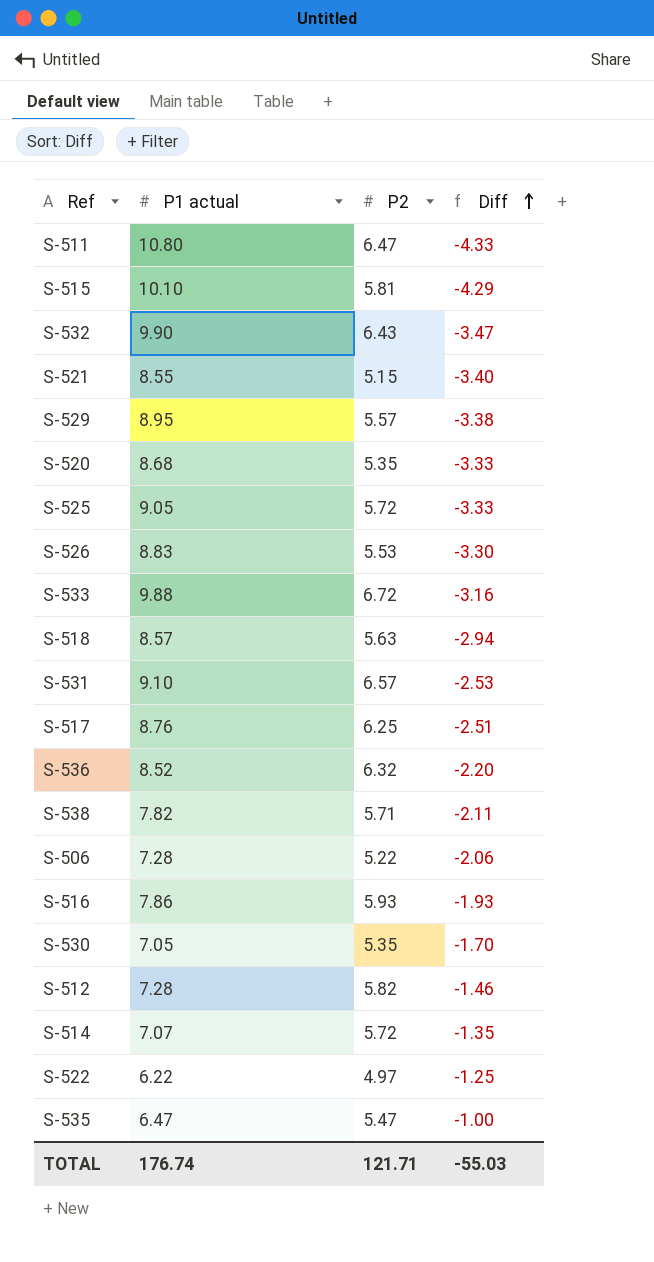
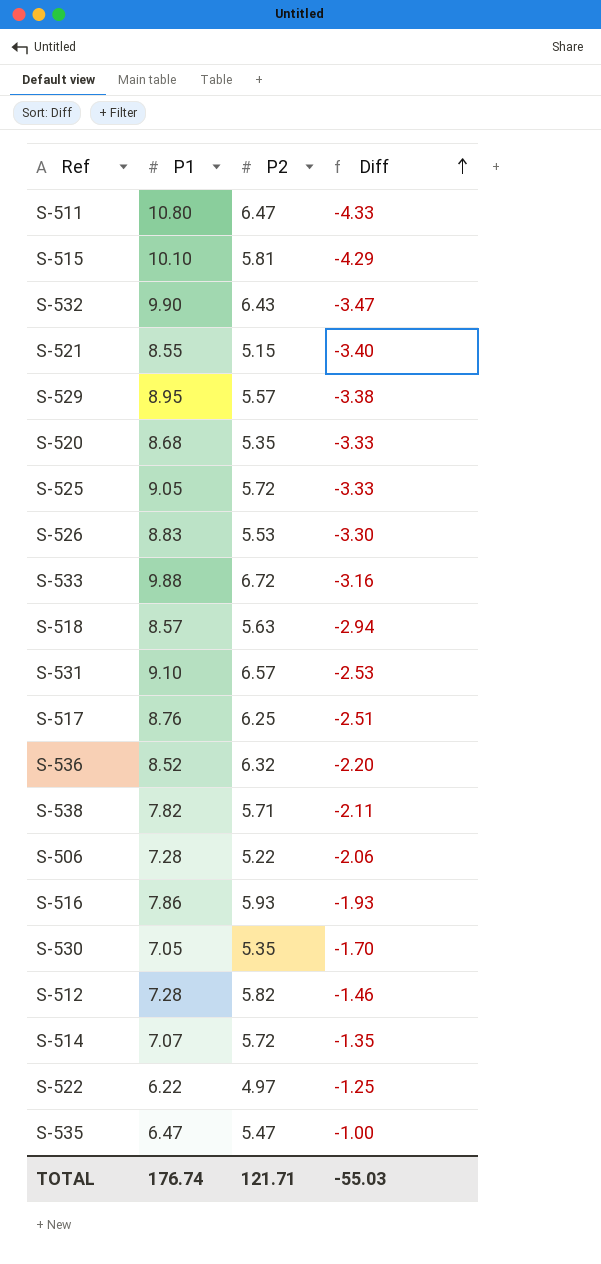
column name: P1 actual -> P1

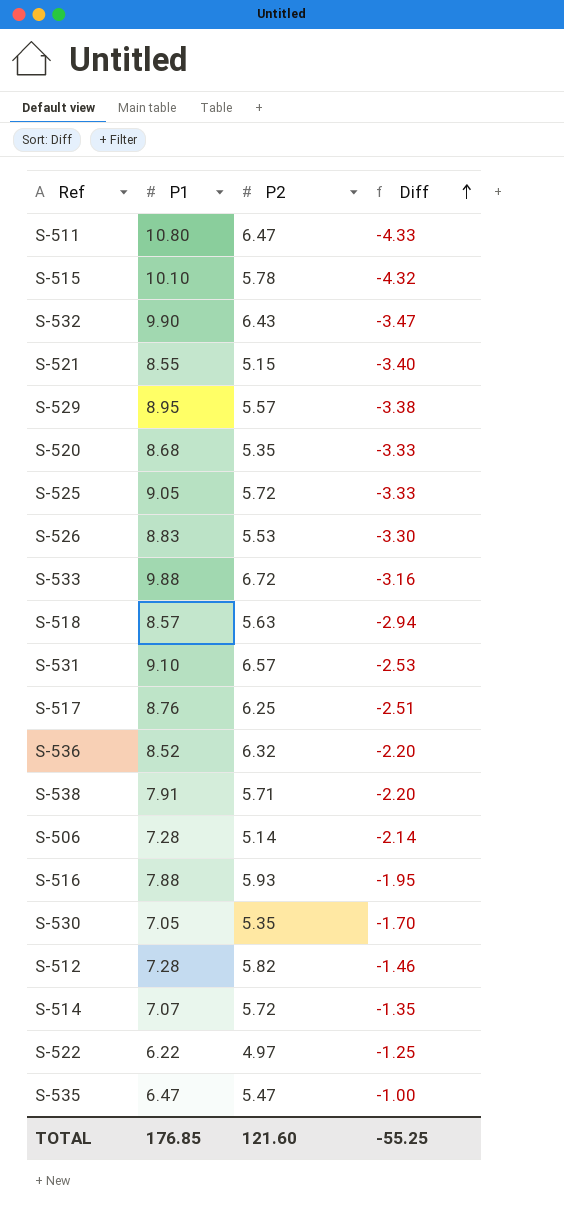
S-515 | P2: 5.81 -> 5.78
S-515 | Diff: -4.29 -> -4.32
S-538 | P1: 7.82 -> 7.91
S-538 | Diff: -2.11 -> -2.20
S-506 | P2: 5.22 -> 5.14
S-506 | Diff: -2.06 -> -2.14
S-516 | P1: 7.86 -> 7.88
S-516 | Diff: -1.93 -> -1.95
TOTAL | P1: 176.74 -> 176.85
TOTAL | P2: 121.71 -> 121.60
TOTAL | Diff: -55.03 -> -55.25

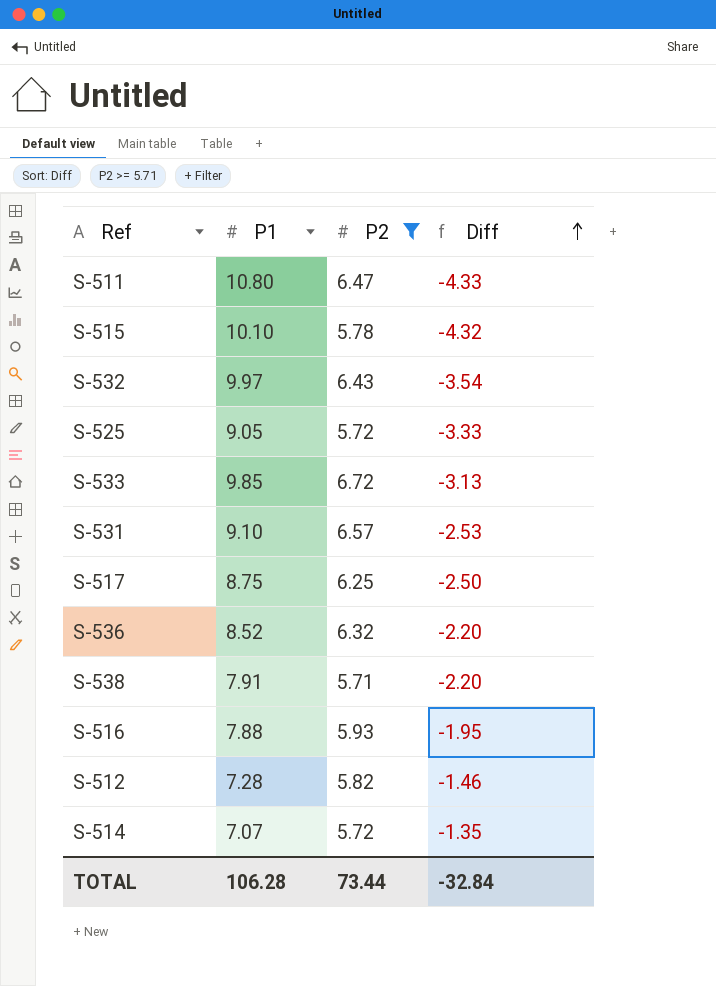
filter: none -> P2 >= 5.71
S-532 | P1: 9.90 -> 9.97
S-532 | Diff: -3.47 -> -3.54
S-533 | P1: 9.88 -> 9.85
S-533 | Diff: -3.16 -> -3.13
S-517 | P1: 8.76 -> 8.75
S-517 | Diff: -2.51 -> -2.50
TOTAL | P1: 176.85 -> 106.28
TOTAL | P2: 121.60 -> 73.44
TOTAL | Diff: -55.25 -> -32.84

